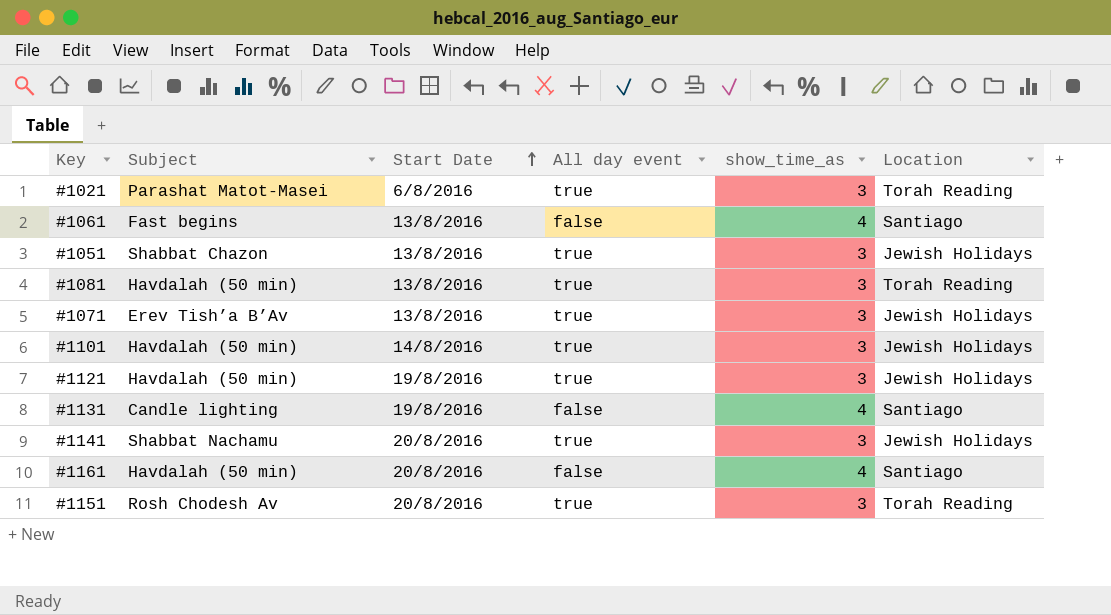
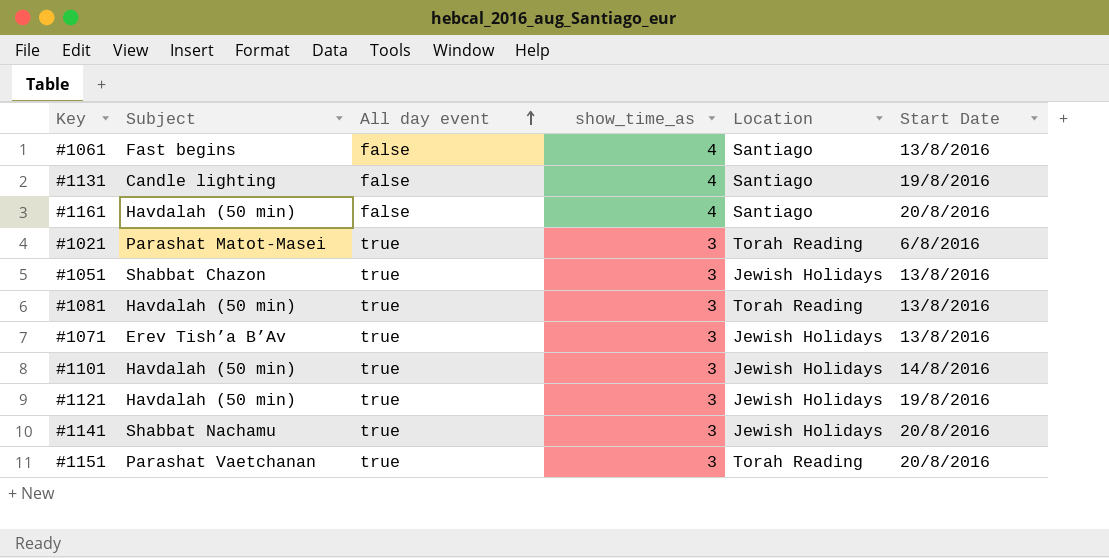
row order: Start Date ascending -> All day event ascending
column Start Date | position: 3 -> 6
#1151 | Subject: Rosh Chodesh Av -> Parashat Vaetchanan

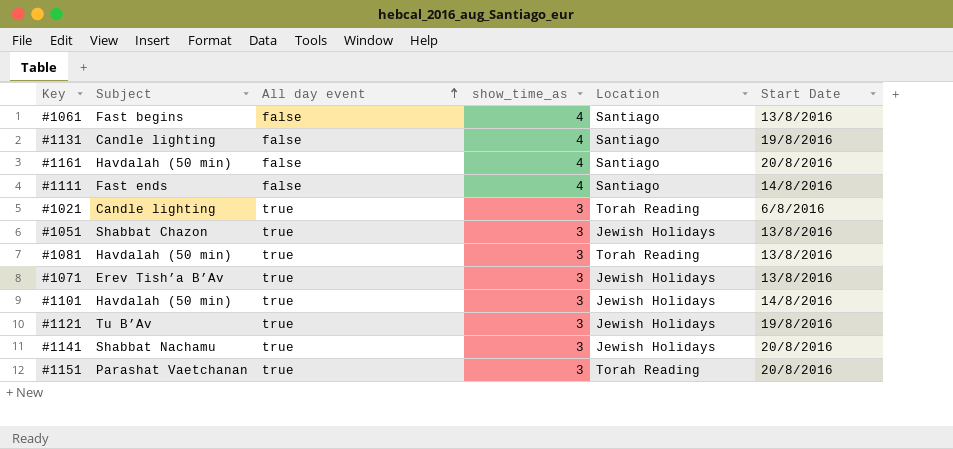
row #1111: none -> Fast ends | false | 4 | Santiago | 14/8/2016
#1021 | Subject: Parashat Matot-Masei -> Candle lighting
#1121 | Subject: Havdalah (50 min) -> Tu B’Av

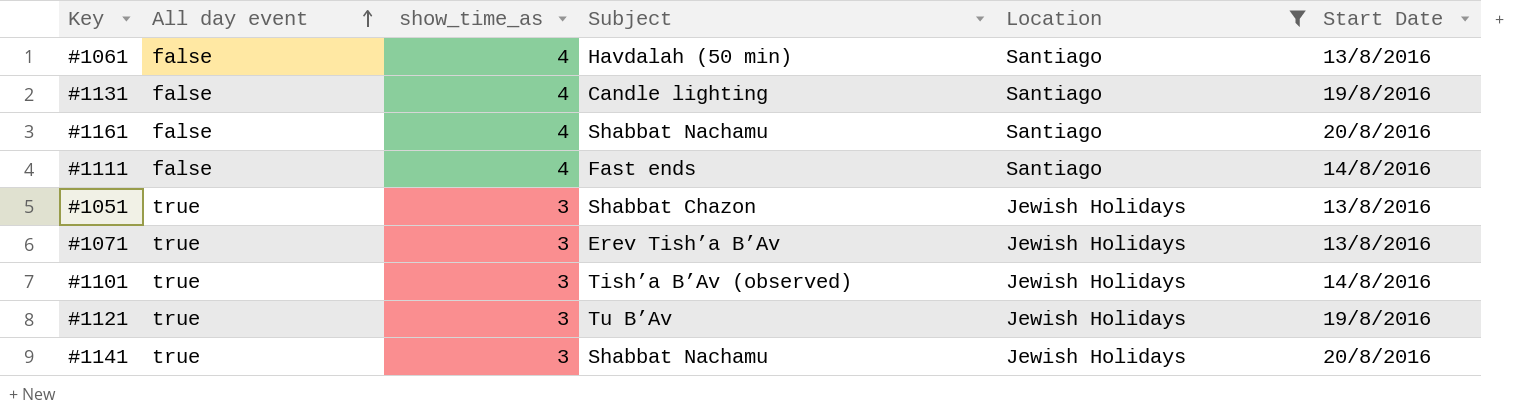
filter: none -> Location != Torah Reading
column Subject | position: 2 -> 4
#1061 | Subject: Fast begins -> Havdalah (50 min)
#1161 | Subject: Havdalah (50 min) -> Shabbat Nachamu
#1101 | Subject: Havdalah (50 min) -> Tish’a B’Av (observed)

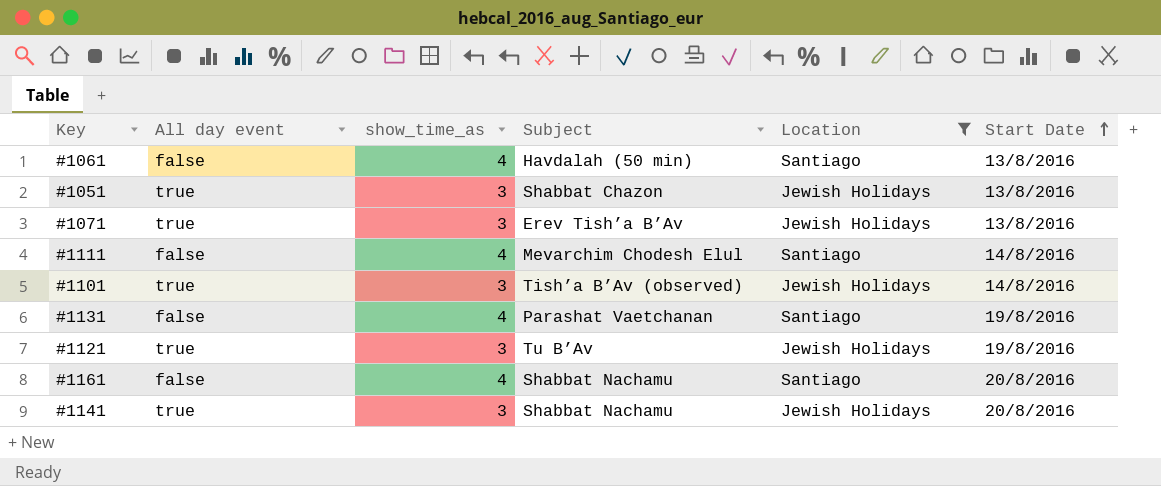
row order: All day event ascending -> Start Date ascending
#1111 | Subject: Fast ends -> Mevarchim Chodesh Elul
#1131 | Subject: Candle lighting -> Parashat Vaetchanan

